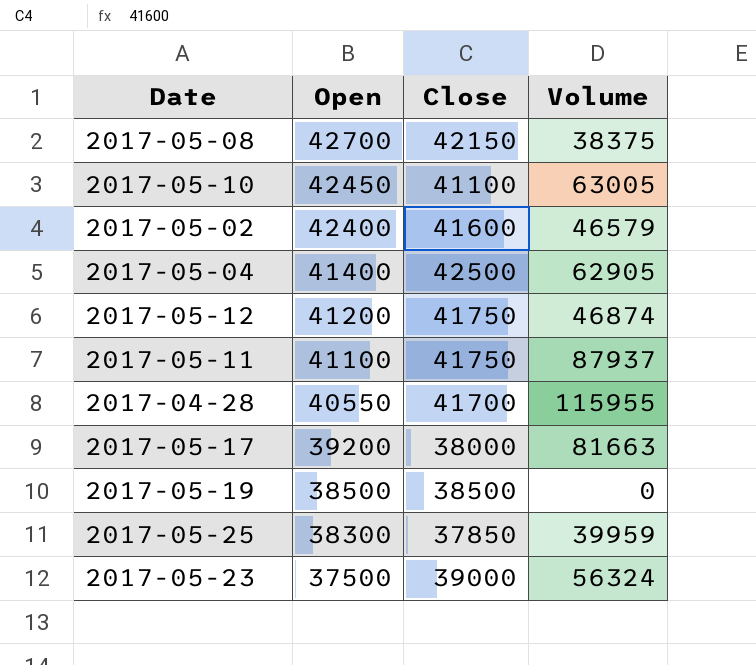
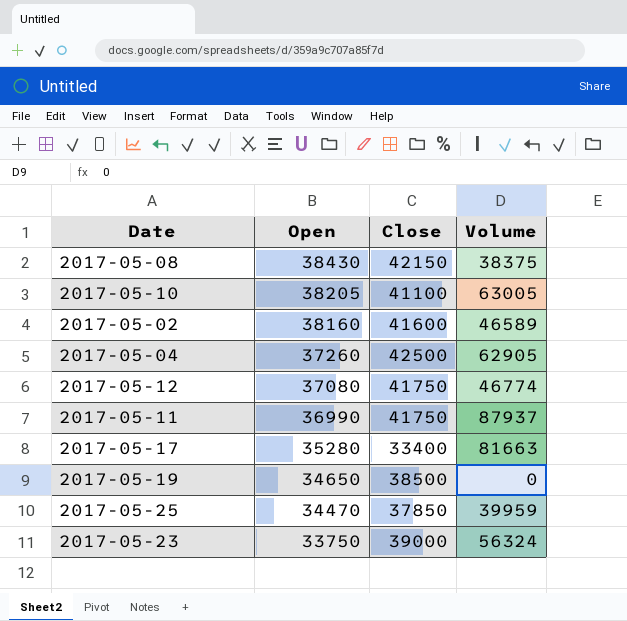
row 2017-04-28: 40550 | 41700 | 115955 -> none
2017-05-08 | Open: 42700 -> 38430
2017-05-10 | Open: 42450 -> 38205
2017-05-02 | Open: 42400 -> 38160
2017-05-02 | Volume: 46579 -> 46589
2017-05-04 | Open: 41400 -> 37260
2017-05-12 | Open: 41200 -> 37080
2017-05-12 | Volume: 46874 -> 46774
2017-05-11 | Open: 41100 -> 36990
2017-05-17 | Open: 39200 -> 35280
2017-05-17 | Close: 38000 -> 33400
2017-05-19 | Open: 38500 -> 34650
2017-05-25 | Open: 38300 -> 34470
2017-05-23 | Open: 37500 -> 33750

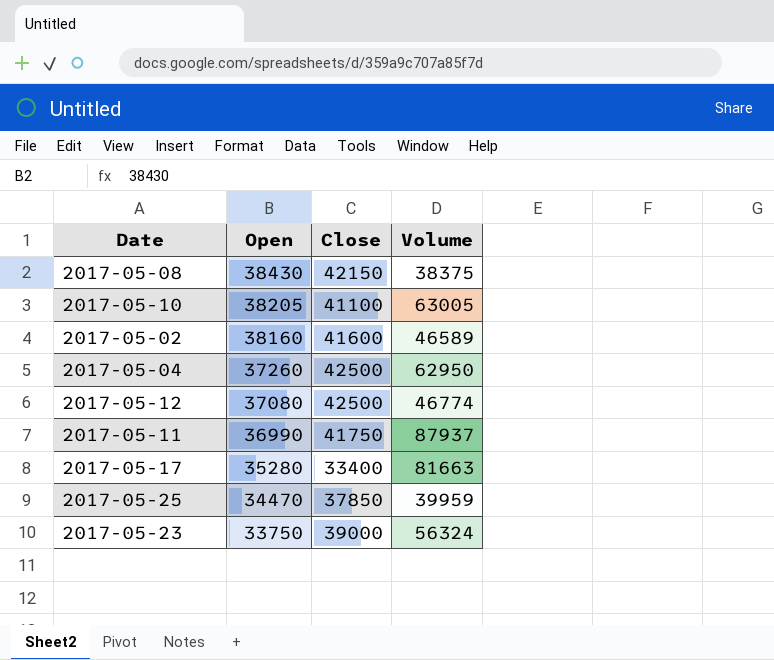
row 2017-05-19: 34650 | 38500 | 0 -> none
2017-05-04 | Volume: 62905 -> 62950
2017-05-12 | Close: 41750 -> 42500

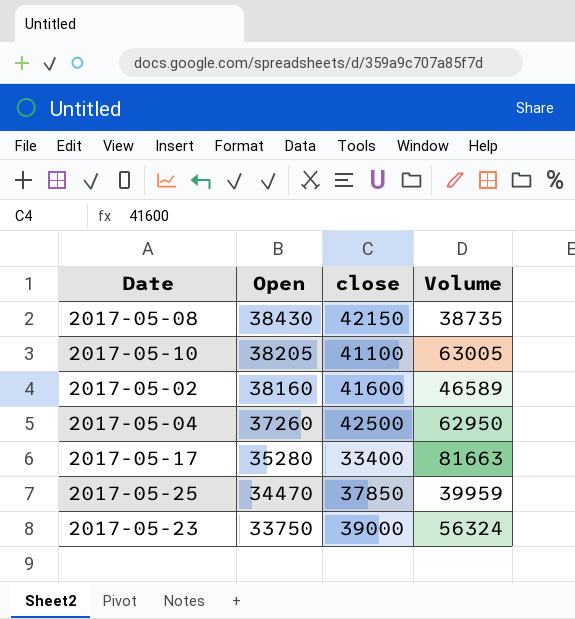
column name: Close -> close
row 2017-05-12: 37080 | 42500 | 46774 -> none
row 2017-05-11: 36990 | 41750 | 87937 -> none
2017-05-08 | Volume: 38375 -> 38735

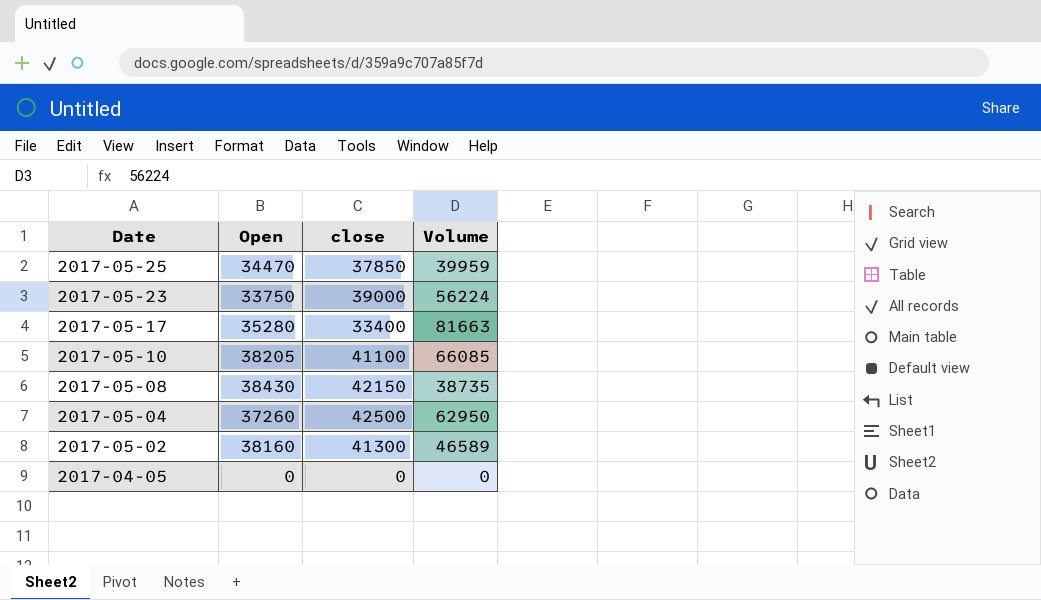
row order: Open descending -> Date descending
2017-05-23 | Volume: 56324 -> 56224
2017-05-10 | Volume: 63005 -> 66085
2017-05-02 | close: 41600 -> 41300
row 2017-04-05: none -> 0 | 0 | 0

